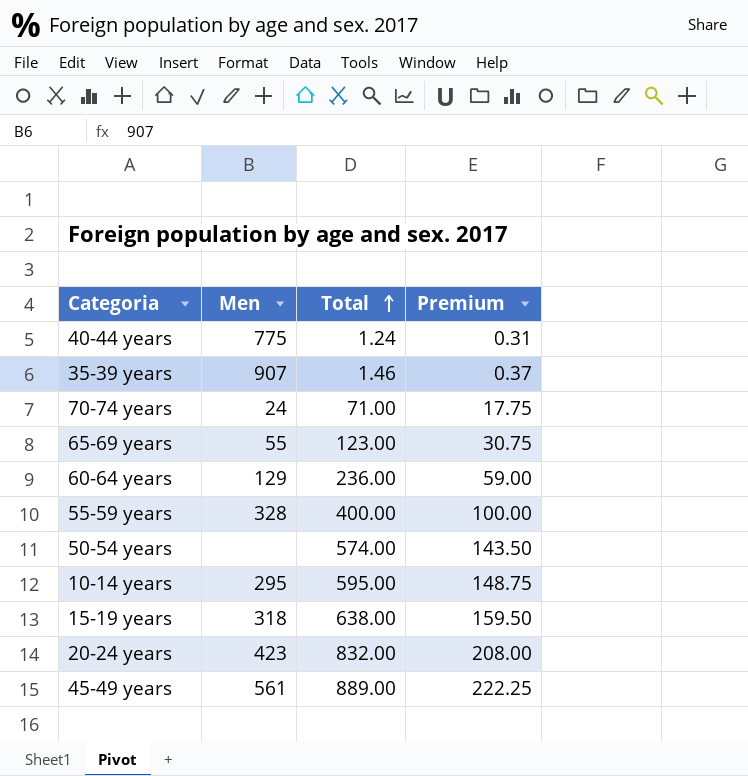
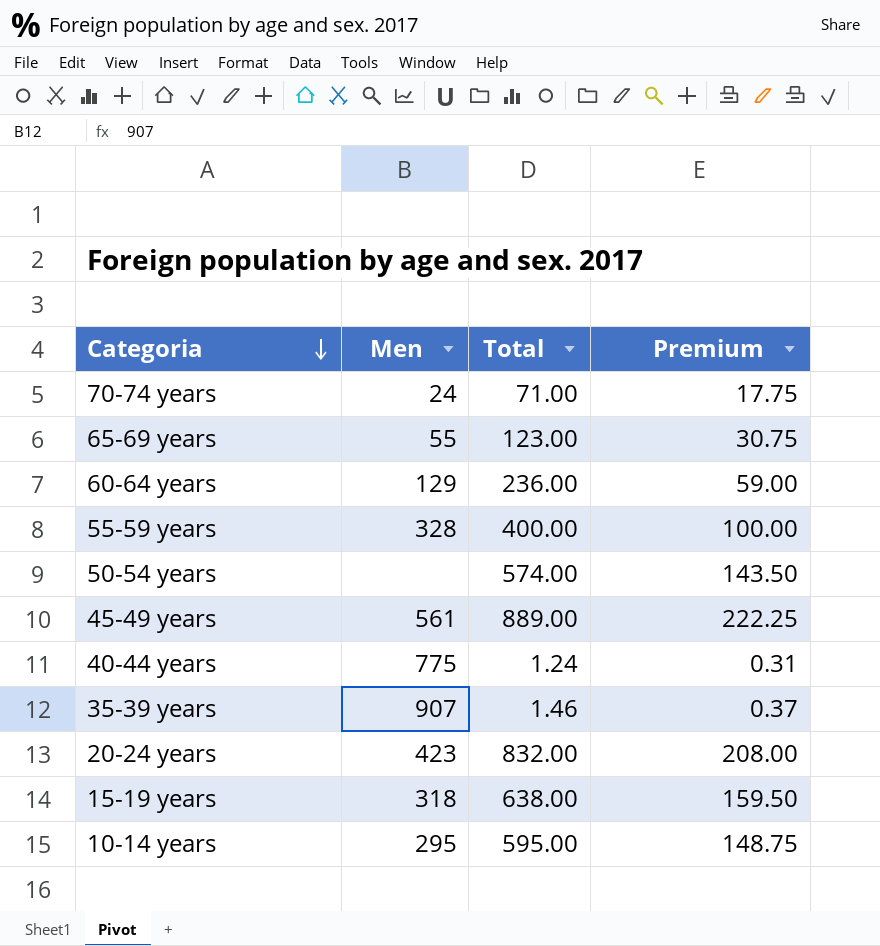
row order: Total ascending -> Categoria descending

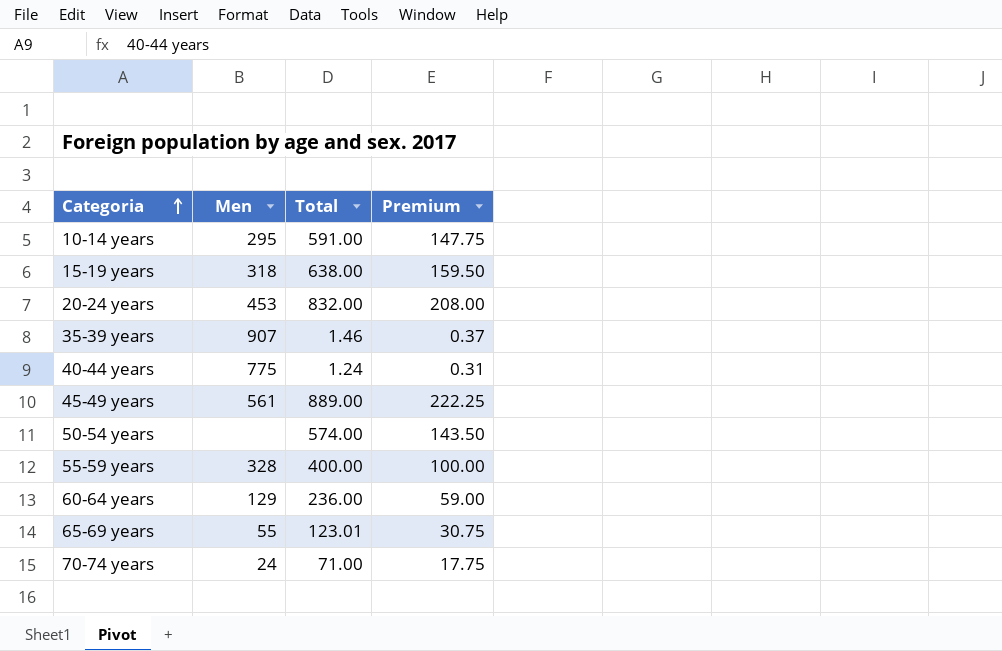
row order: Categoria descending -> Categoria ascending
10-14 years | Total: 595.00 -> 591.00
10-14 years | Premium: 148.75 -> 147.75
20-24 years | Men: 423 -> 453
65-69 years | Total: 123.00 -> 123.01

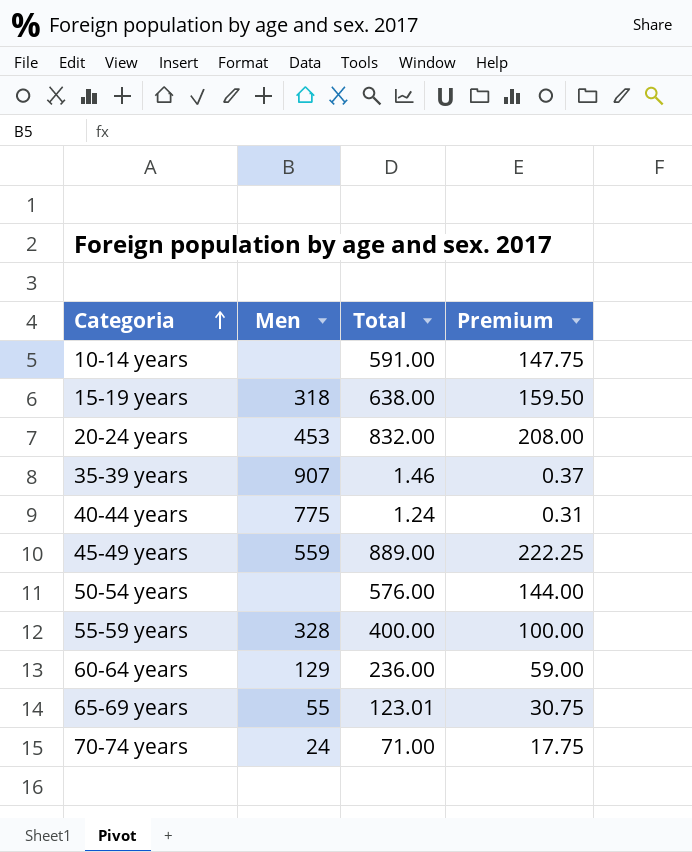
10-14 years | Men: 295 -> none
45-49 years | Men: 561 -> 559
50-54 years | Total: 574.00 -> 576.00
50-54 years | Premium: 143.50 -> 144.00

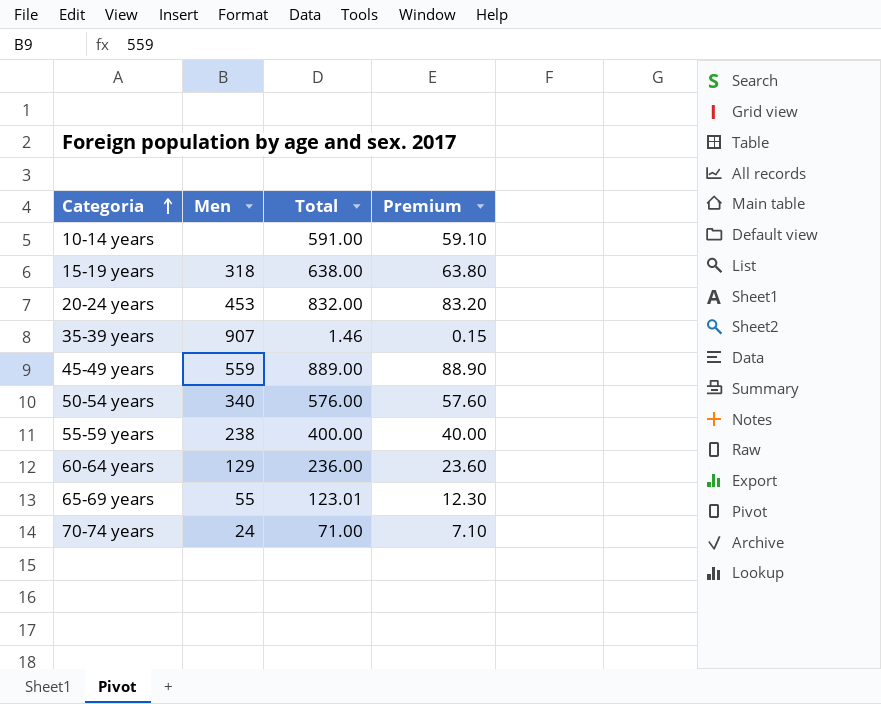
column Premium | formula: [Total] * 0.25 -> [Total] * 0.1
row 40-44 years: 775 | 1.24 | 0.31 -> none
50-54 years | Men: none -> 340
55-59 years | Men: 328 -> 238

